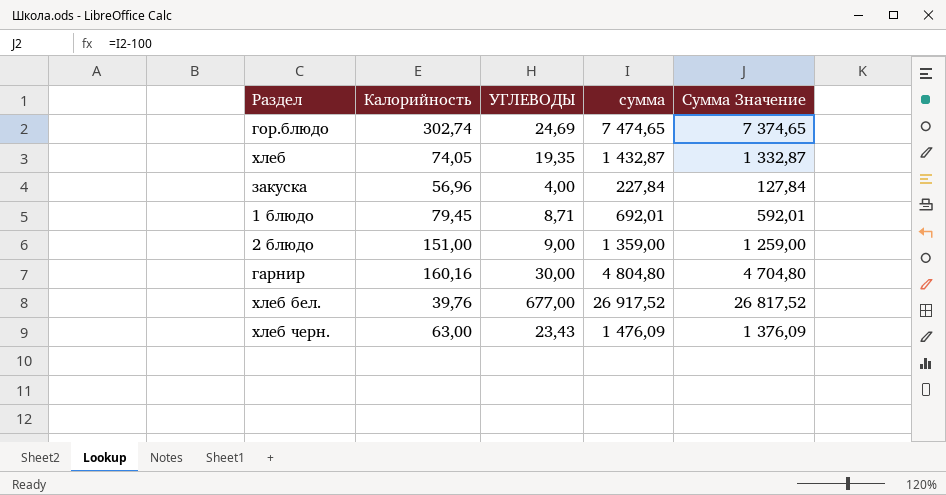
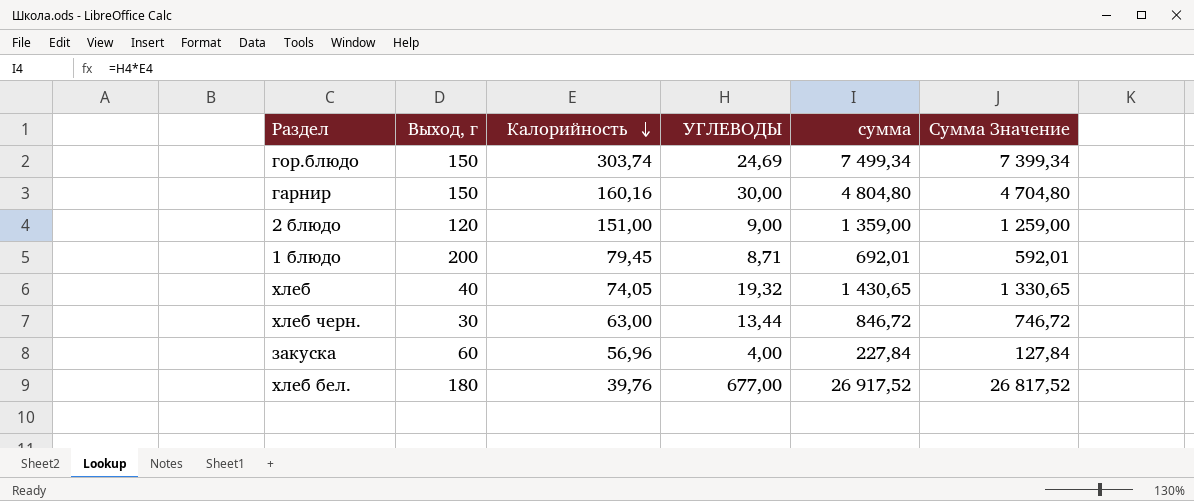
row order: none -> Калорийность descending
column Выход, г | position: none -> 2
гор.блюдо | Калорийность: 302,74 -> 303,74
гор.блюдо | сумма: 7 474,65 -> 7 499,34
гор.блюдо | Сумма Значение: 7 374,65 -> 7 399,34
хлеб | УГЛЕВОДЫ: 19,35 -> 19,32
хлеб | сумма: 1 432,87 -> 1 430,65
хлеб | Сумма Значение: 1 332,87 -> 1 330,65
хлеб черн. | УГЛЕВОДЫ: 23,43 -> 13,44
хлеб черн. | сумма: 1 476,09 -> 846,72
хлеб черн. | Сумма Значение: 1 376,09 -> 746,72

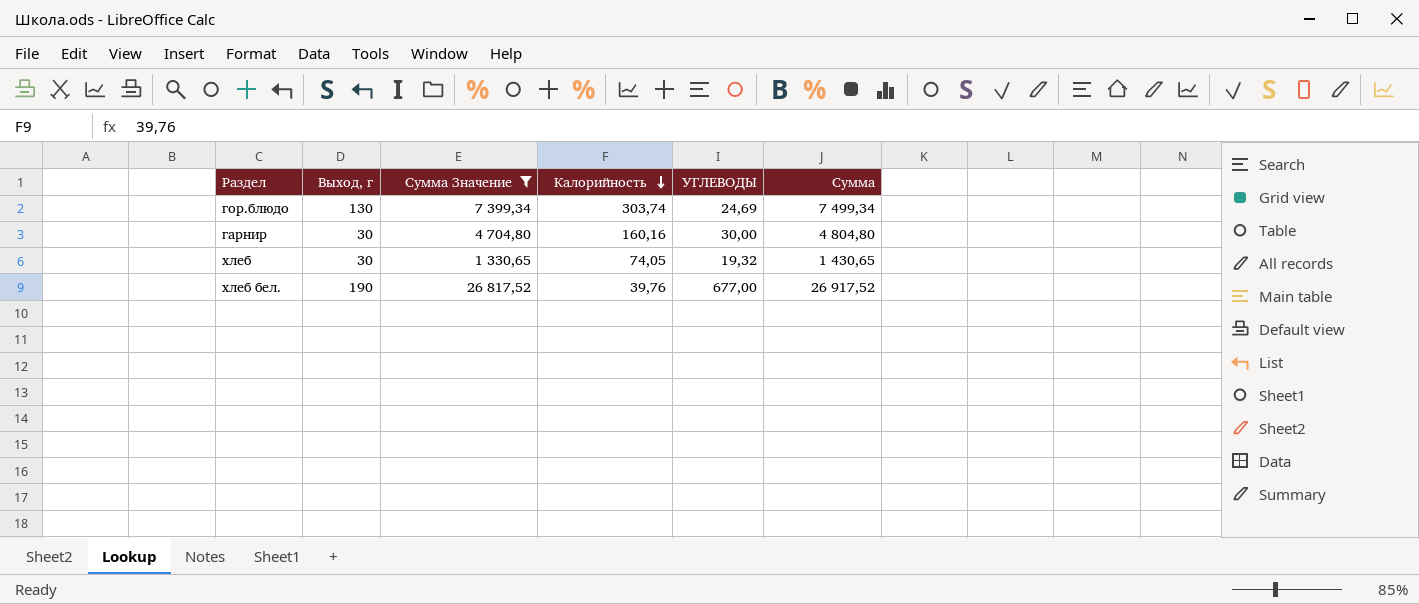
filter: none -> Сумма Значение >= 1 330,65
column Сумма Значение | position: 6 -> 3
column name: сумма -> Сумма
гор.блюдо | Выход, г: 150 -> 130
гарнир | Выход, г: 150 -> 30
хлеб | Выход, г: 40 -> 30
хлеб бел. | Выход, г: 180 -> 190

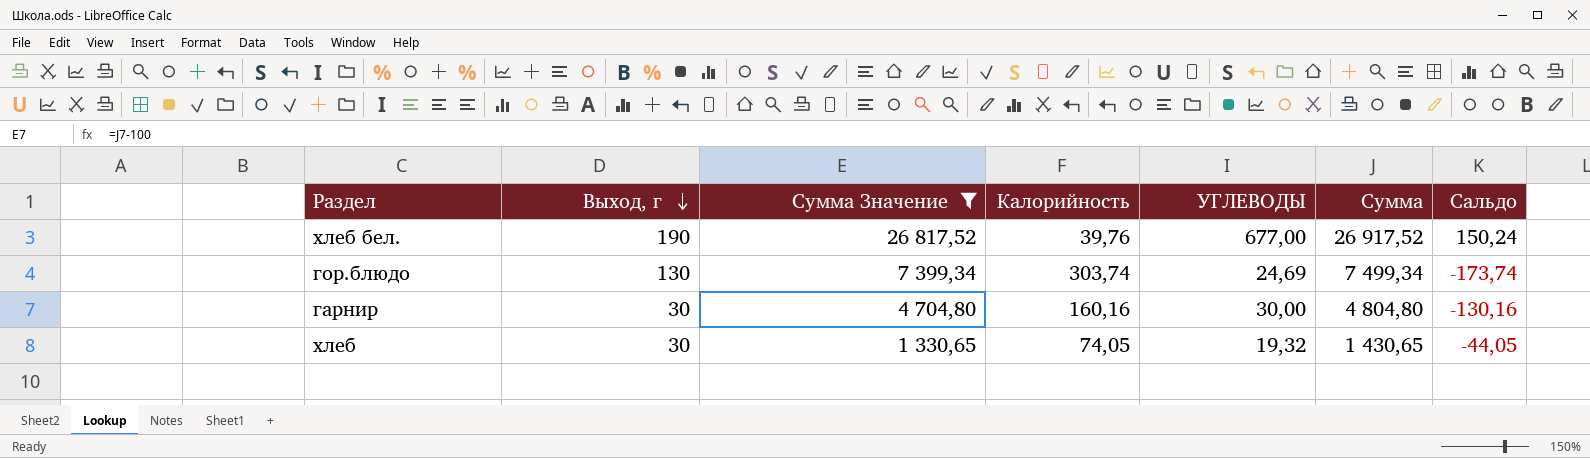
row order: Калорийность descending -> Выход, г descending
column Сальдо | formula: none -> [Выход, г] - [Калорийность]

